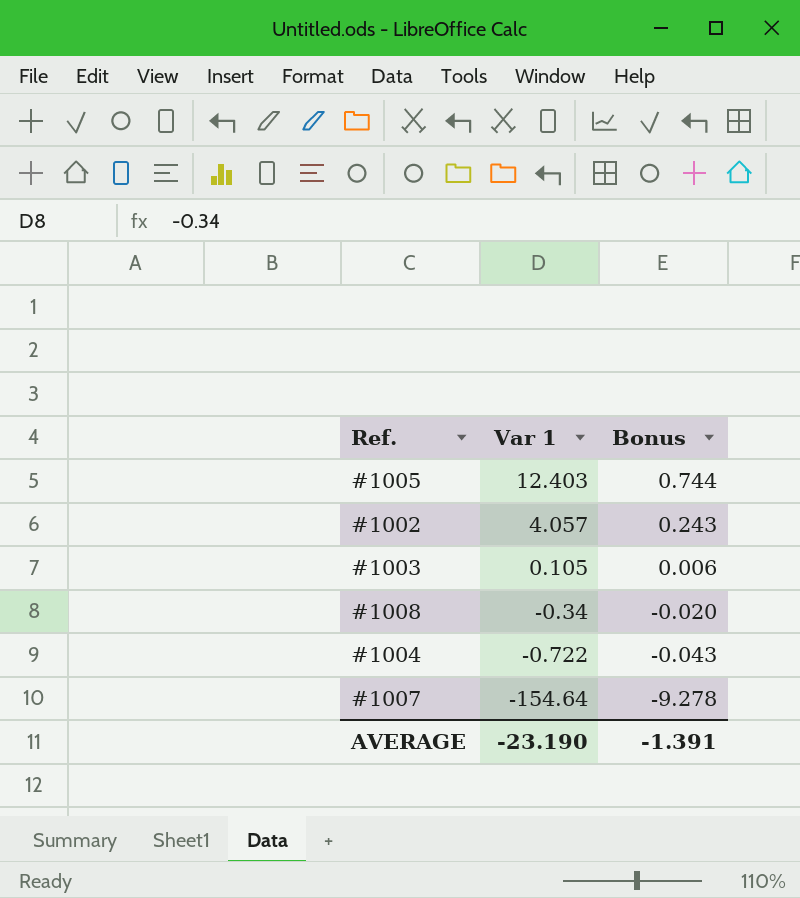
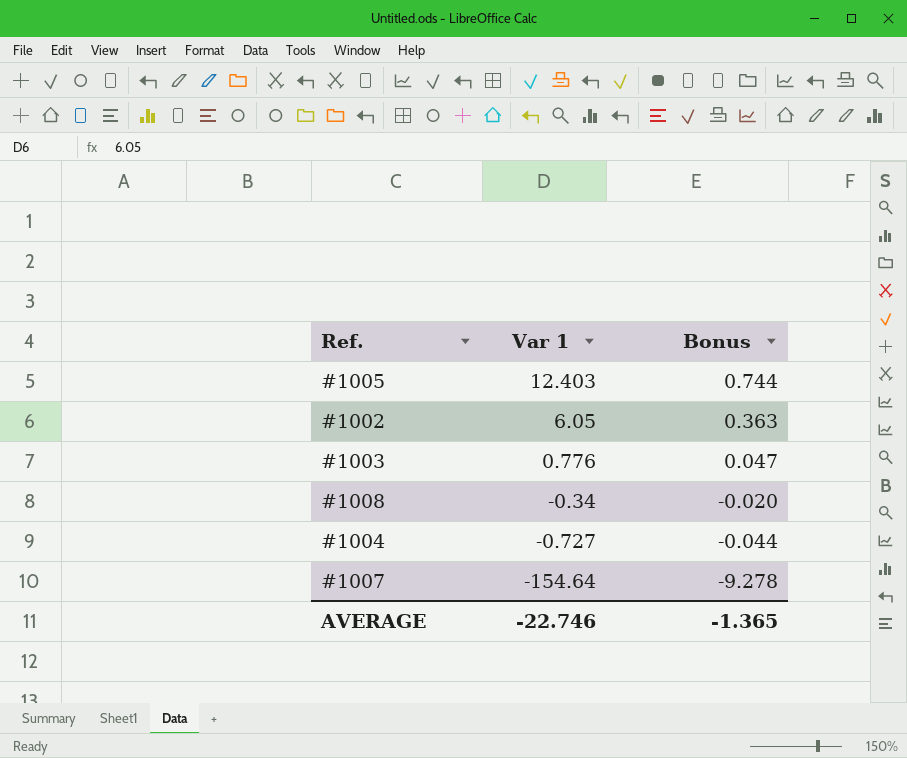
#1002 | Var 1: 4.057 -> 6.05
#1002 | Bonus: 0.243 -> 0.363
#1003 | Var 1: 0.105 -> 0.776
#1003 | Bonus: 0.006 -> 0.047
#1004 | Var 1: -0.722 -> -0.727
#1004 | Bonus: -0.043 -> -0.044
AVERAGE | Var 1: -23.190 -> -22.746
AVERAGE | Bonus: -1.391 -> -1.365

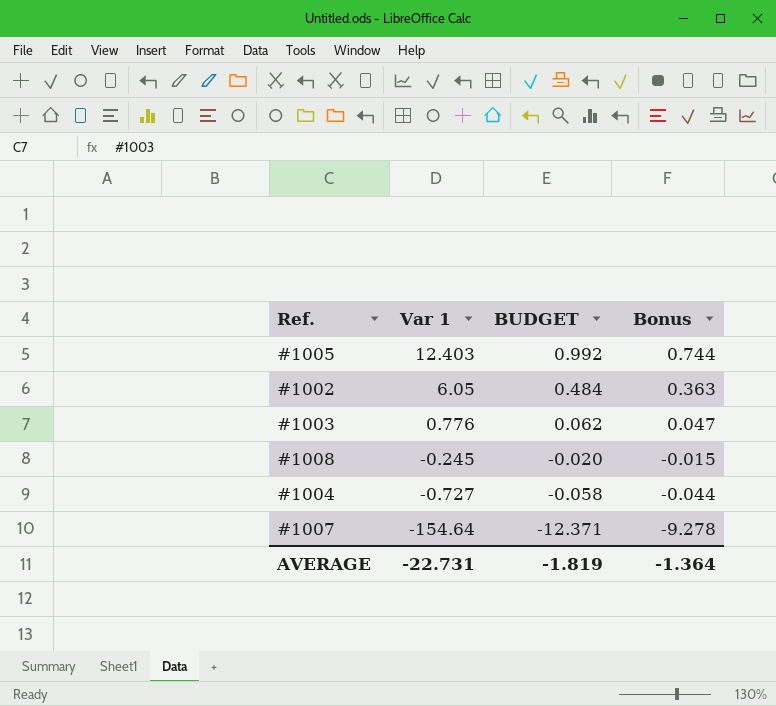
column BUDGET | formula: none -> [Var 1] * 0.08
#1008 | Var 1: -0.34 -> -0.245
#1008 | Bonus: -0.020 -> -0.015
AVERAGE | Var 1: -22.746 -> -22.731
AVERAGE | Bonus: -1.365 -> -1.364

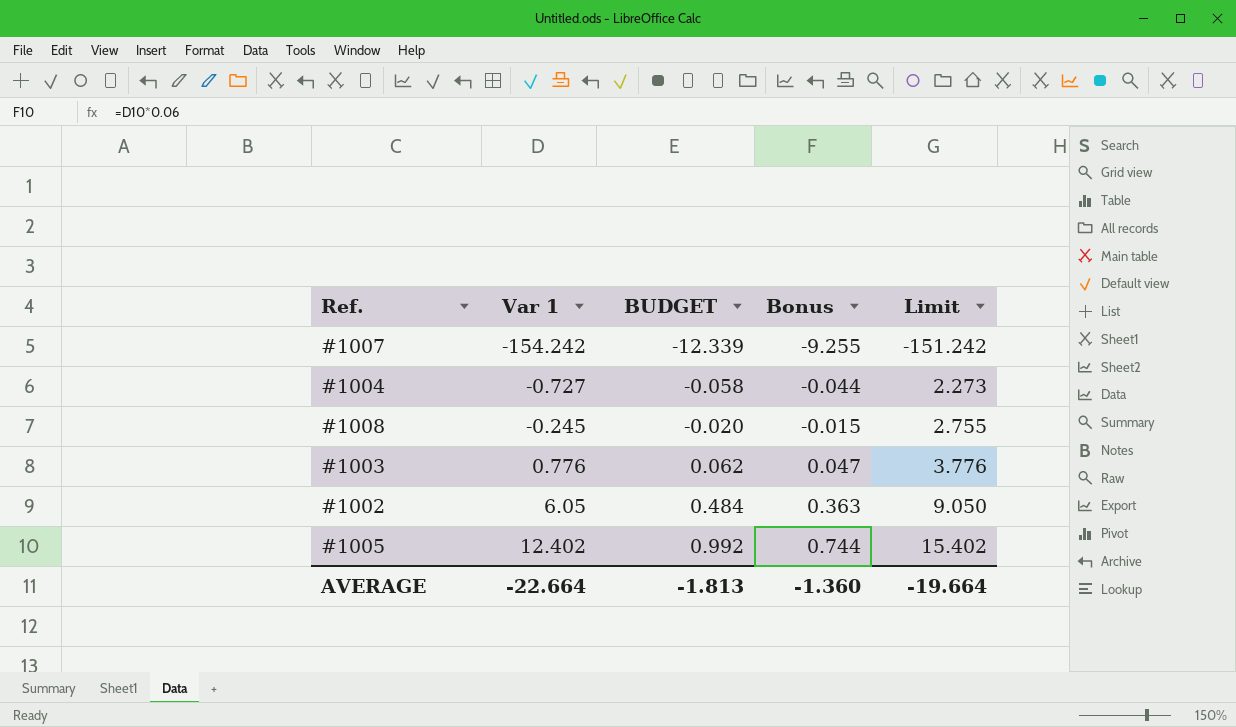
row order: Var 1 descending -> Var 1 ascending
column Limit | formula: none -> [Var 1] + 3
#1007 | Var 1: -154.64 -> -154.242
#1007 | BUDGET: -12.371 -> -12.339
#1007 | Bonus: -9.278 -> -9.255
#1005 | Var 1: 12.403 -> 12.402
AVERAGE | Var 1: -22.731 -> -22.664
AVERAGE | BUDGET: -1.819 -> -1.813
AVERAGE | Bonus: -1.364 -> -1.360

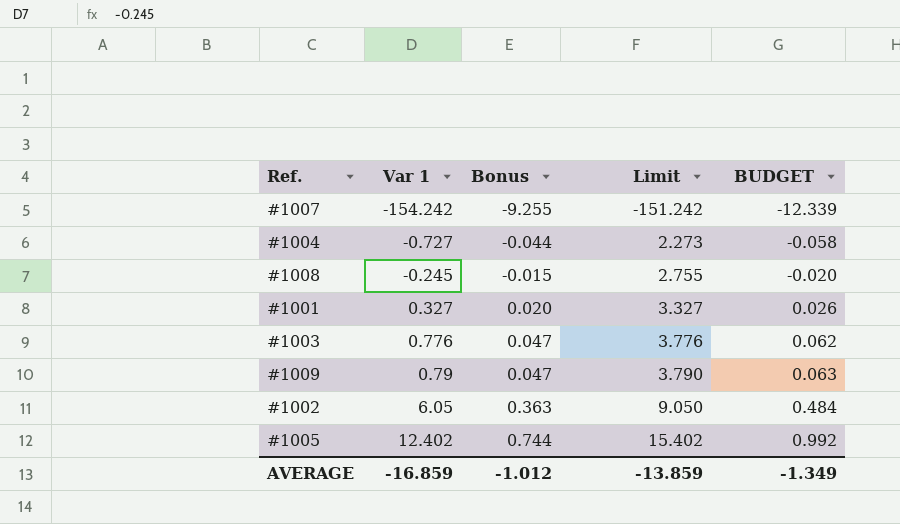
column BUDGET | position: 3 -> 5
row #1001: none -> 0.327 | 0.020 | 3.327 | 0.026
row #1009: none -> 0.79 | 0.047 | 3.790 | 0.063
AVERAGE | Var 1: -22.664 -> -16.859
AVERAGE | Bonus: -1.360 -> -1.012
AVERAGE | Limit: -19.664 -> -13.859
AVERAGE | BUDGET: -1.813 -> -1.349

